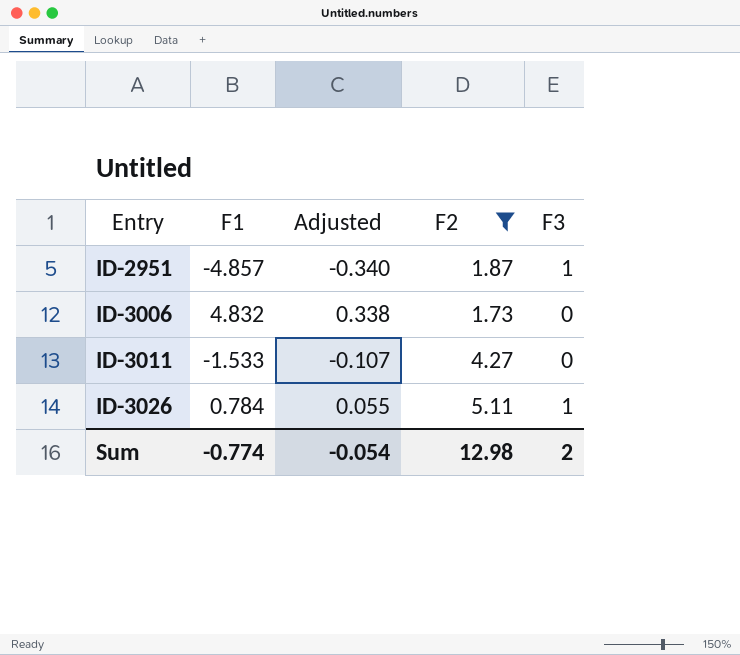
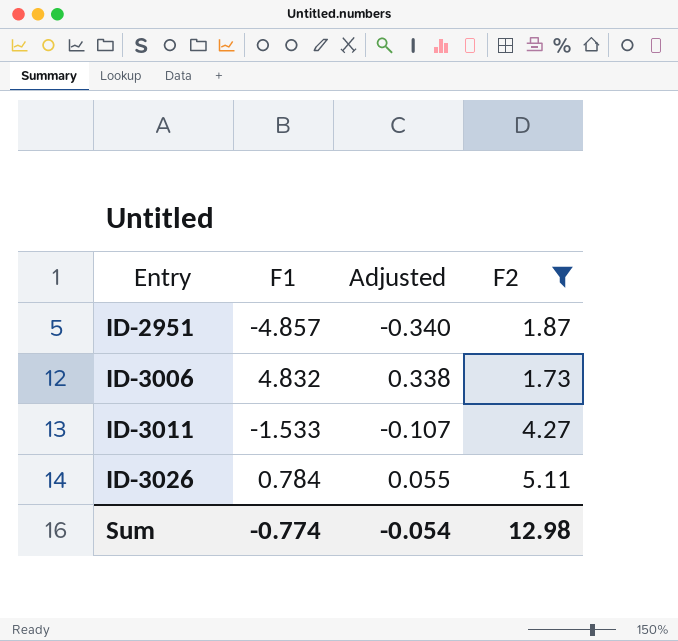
column F3 | position: 5 -> none

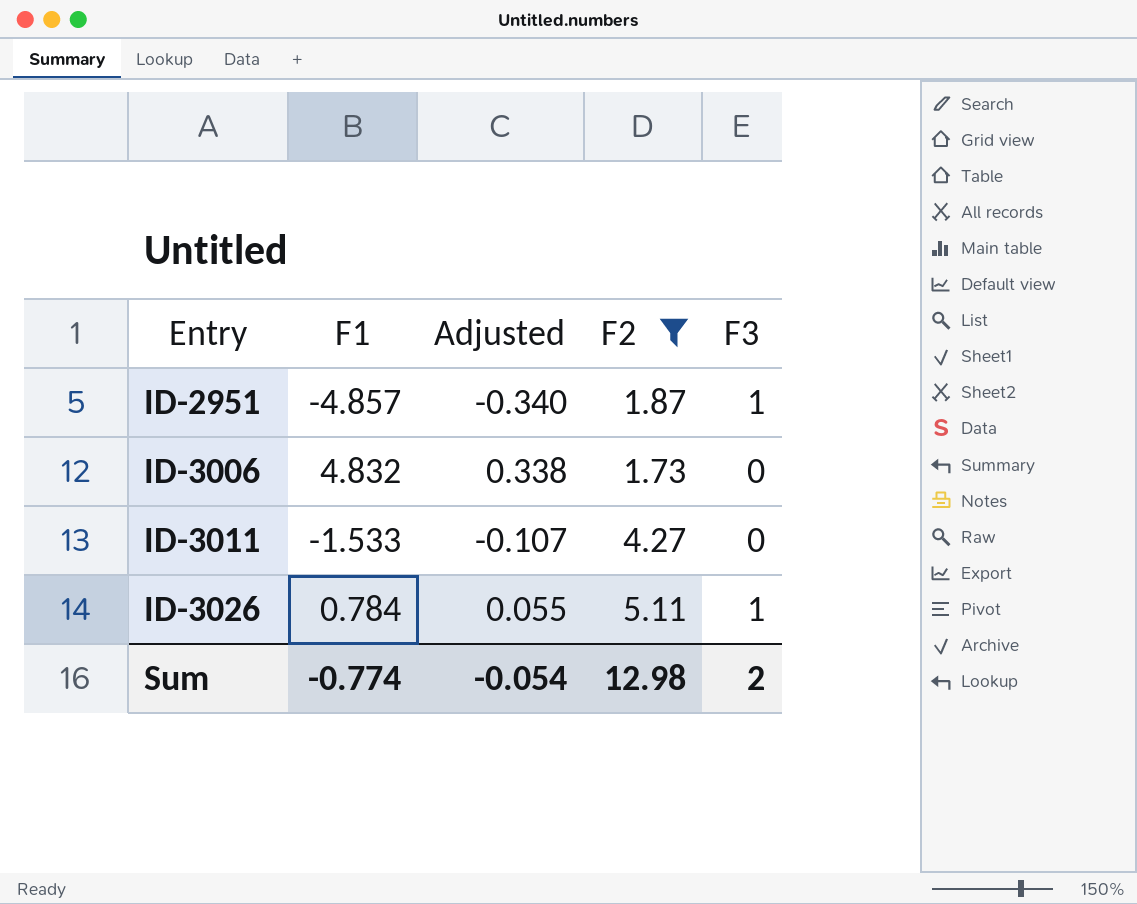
column F3 | position: none -> 5

